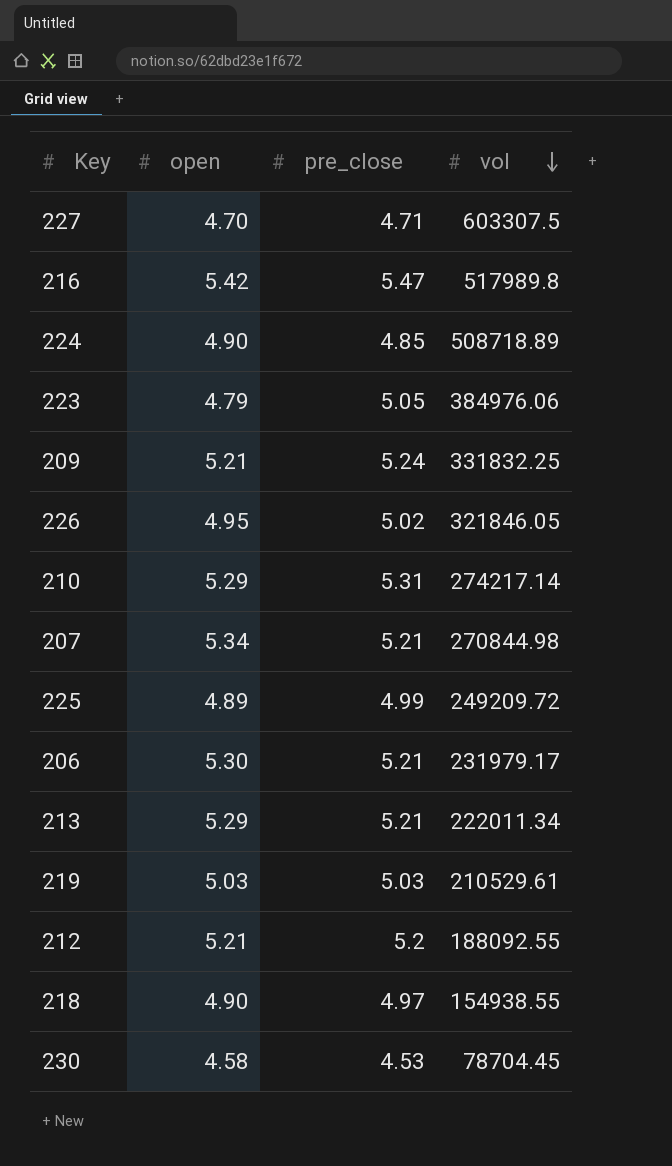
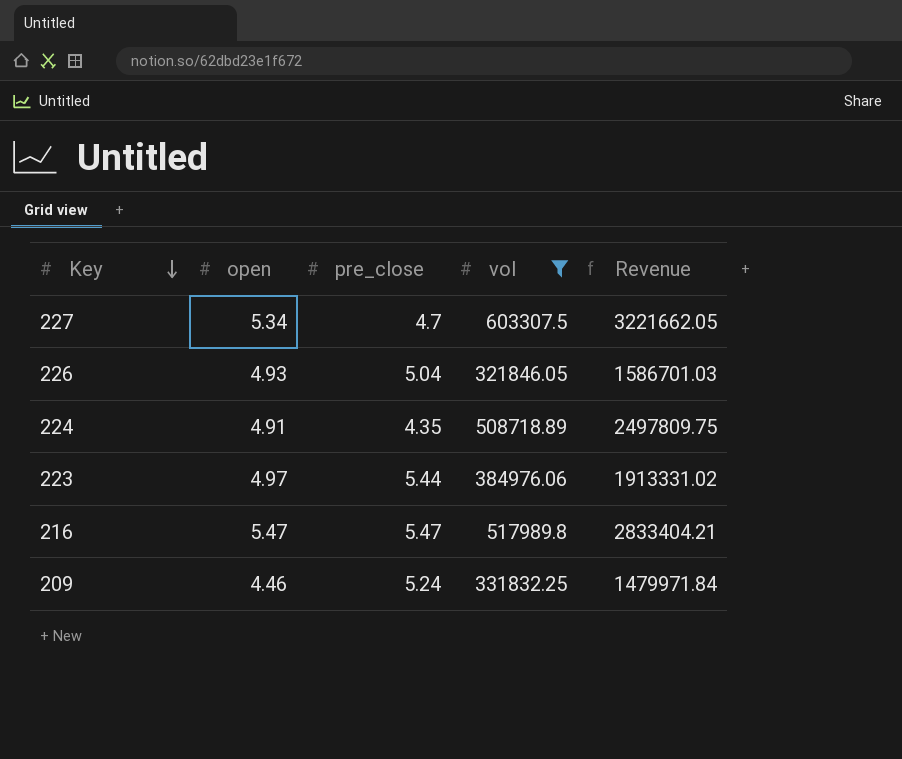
filter: none -> vol >= 321846.05
row order: vol descending -> Key descending
column Revenue | formula: none -> [open] * [vol]
227 | open: 4.70 -> 5.34
227 | pre_close: 4.71 -> 4.7
226 | open: 4.95 -> 4.93
226 | pre_close: 5.02 -> 5.04
224 | open: 4.90 -> 4.91
224 | pre_close: 4.85 -> 4.35
223 | open: 4.79 -> 4.97
223 | pre_close: 5.05 -> 5.44
216 | open: 5.42 -> 5.47
209 | open: 5.21 -> 4.46

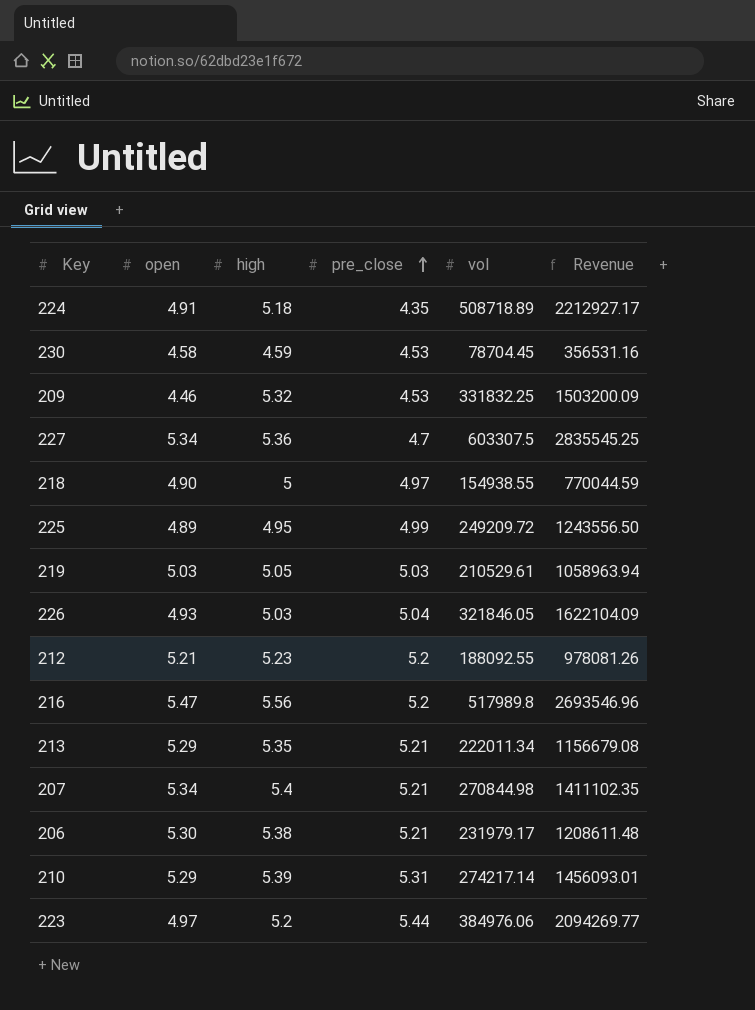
filter: vol >= 321846.05 -> none
row order: Key descending -> pre_close ascending
column high | position: none -> 3
column Revenue | formula: [open] * [vol] -> [pre_close] * [vol]
209 | pre_close: 5.24 -> 4.53
216 | pre_close: 5.47 -> 5.2

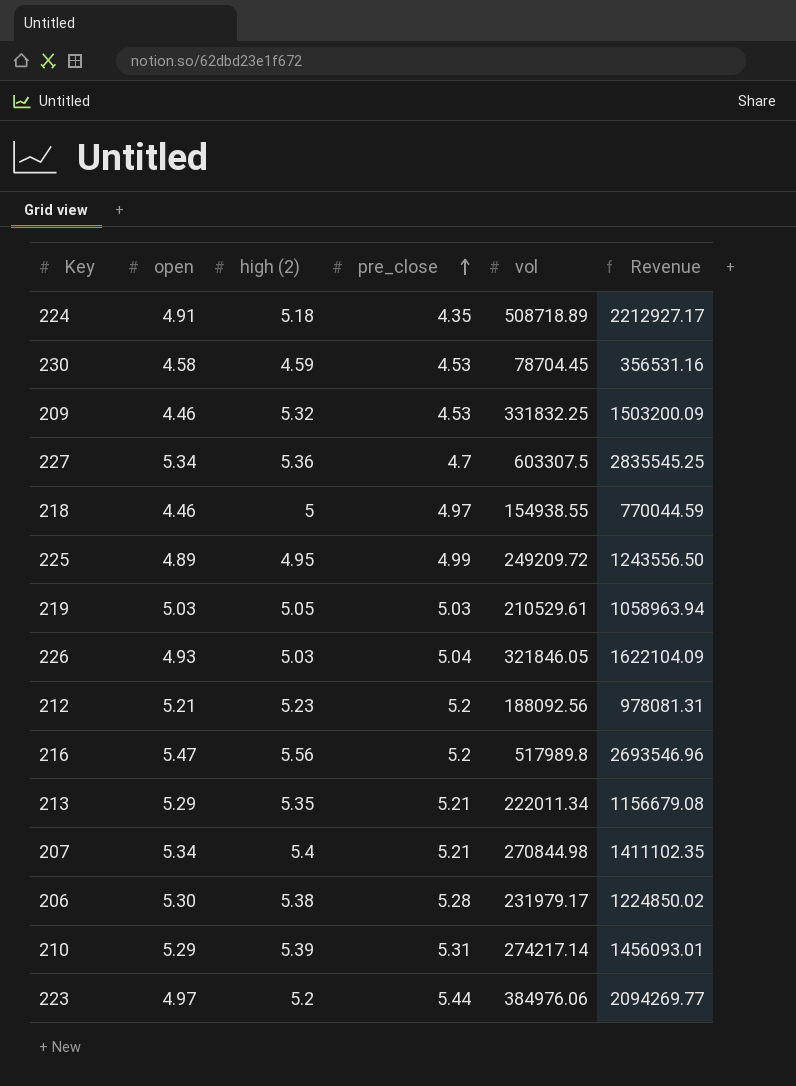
column name: high -> high (2)
218 | open: 4.90 -> 4.46
212 | vol: 188092.55 -> 188092.56
212 | Revenue: 978081.26 -> 978081.31
206 | pre_close: 5.21 -> 5.28
206 | Revenue: 1208611.48 -> 1224850.02

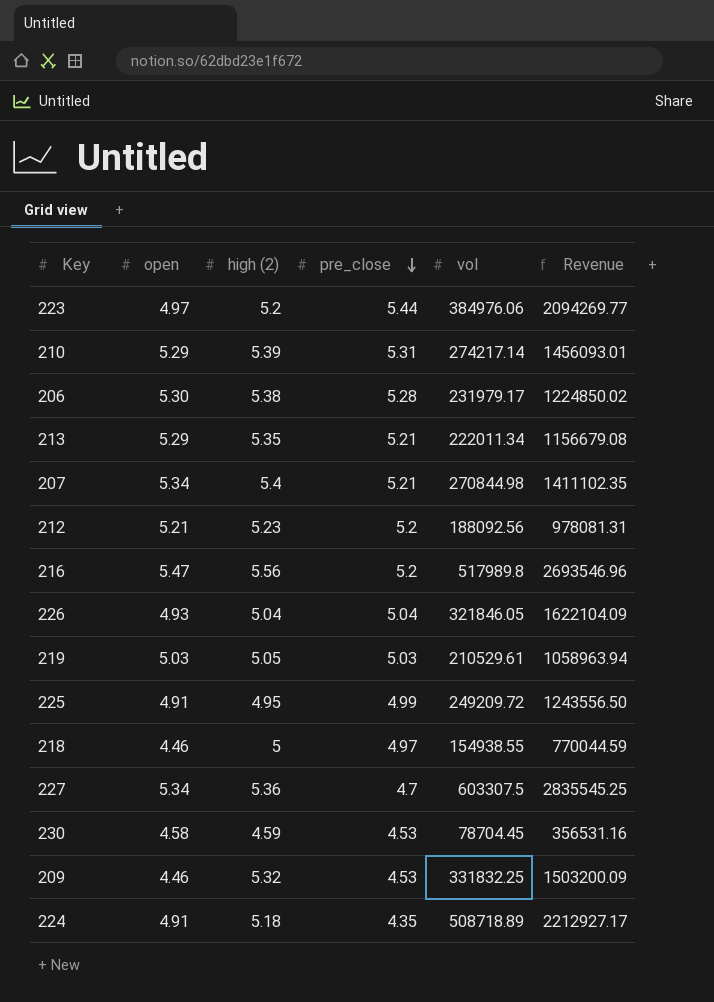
row order: pre_close ascending -> pre_close descending
226 | high (2): 5.03 -> 5.04
225 | open: 4.89 -> 4.91

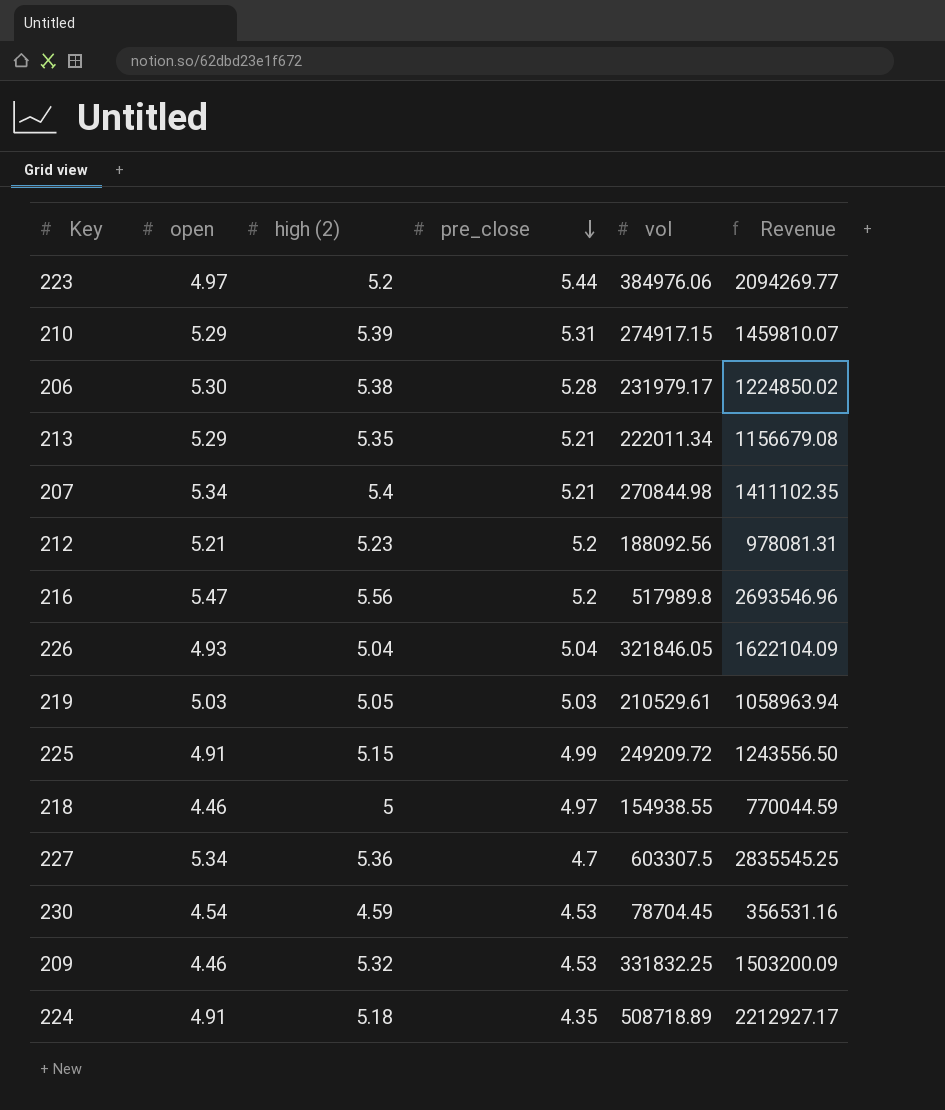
210 | vol: 274217.14 -> 274917.15
210 | Revenue: 1456093.01 -> 1459810.07
225 | high (2): 4.95 -> 5.15
230 | open: 4.58 -> 4.54

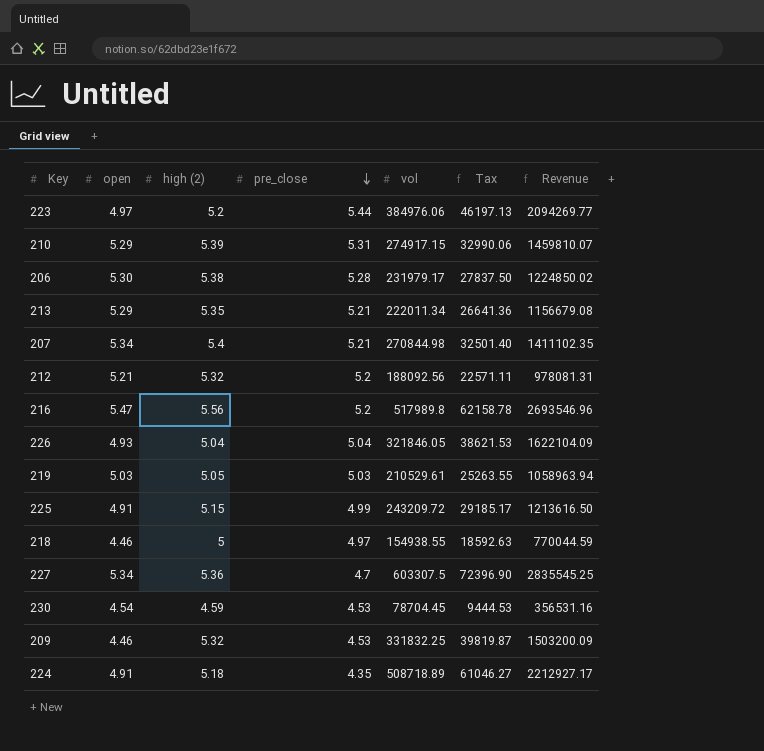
column Tax | formula: none -> [vol] * 0.12
212 | high (2): 5.23 -> 5.32
225 | vol: 249209.72 -> 243209.72
225 | Revenue: 1243556.50 -> 1213616.50

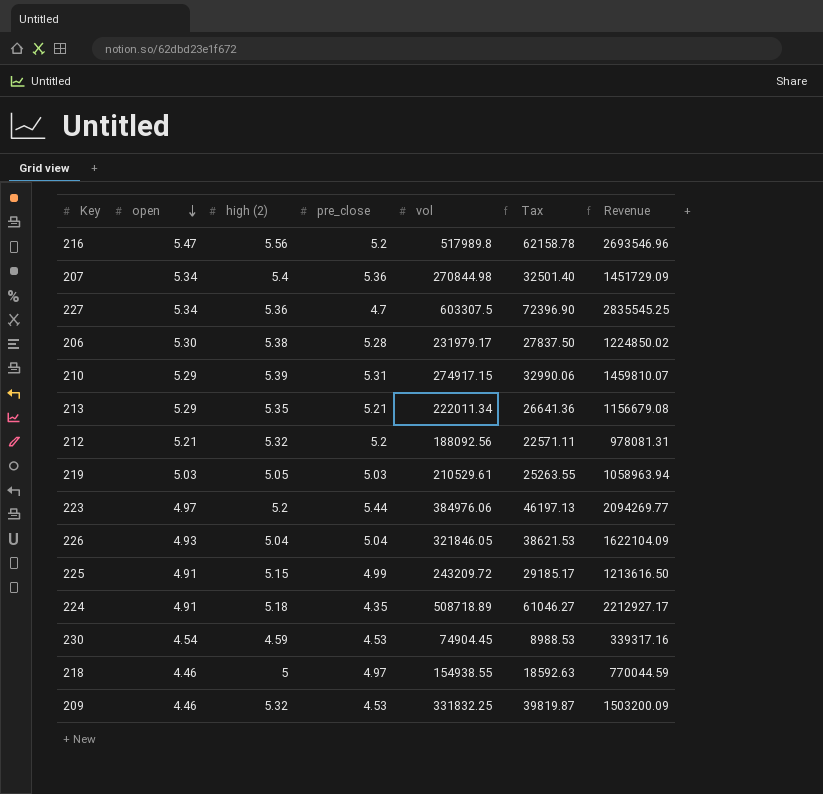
row order: pre_close descending -> open descending
207 | pre_close: 5.21 -> 5.36
207 | Revenue: 1411102.35 -> 1451729.09
230 | vol: 78704.45 -> 74904.45
230 | Tax: 9444.53 -> 8988.53
230 | Revenue: 356531.16 -> 339317.16

